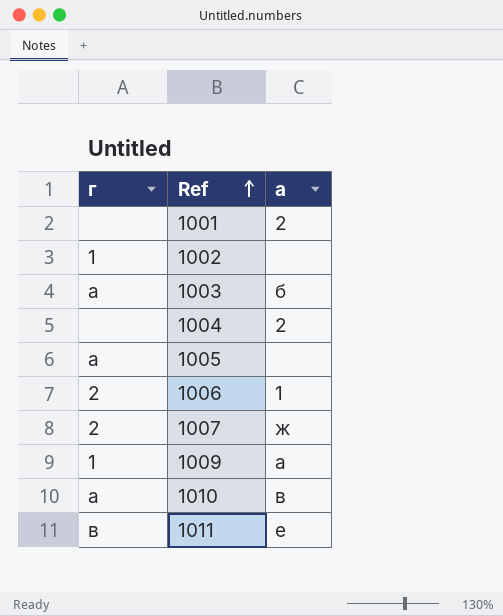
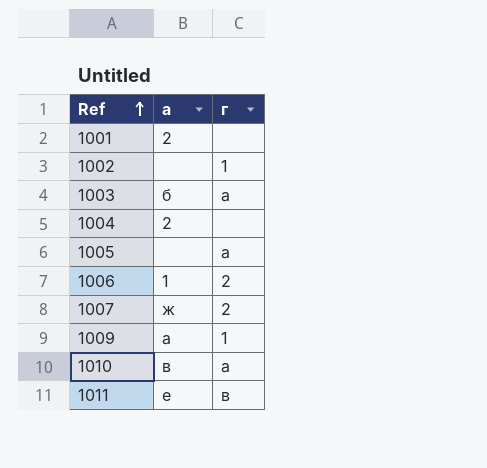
column г | position: 1 -> 3

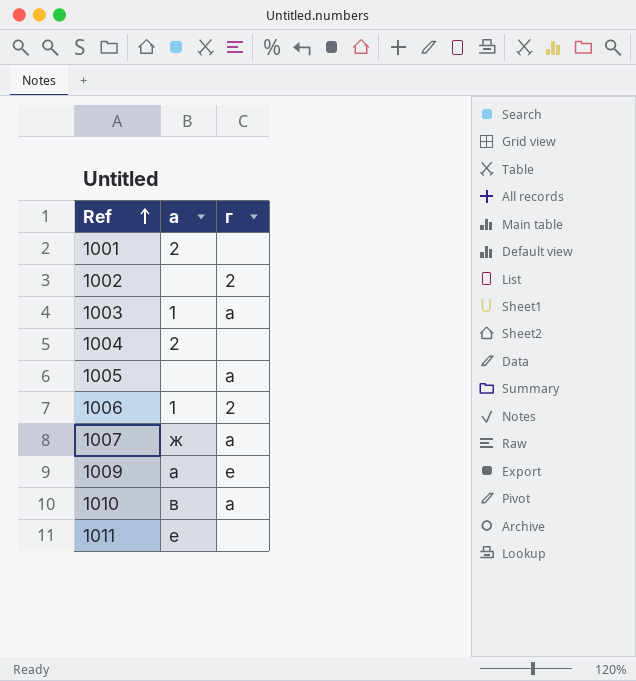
1002 | г: 1 -> 2
1003 | а: б -> 1
1007 | г: 2 -> а
1009 | г: 1 -> е
1011 | г: в -> none

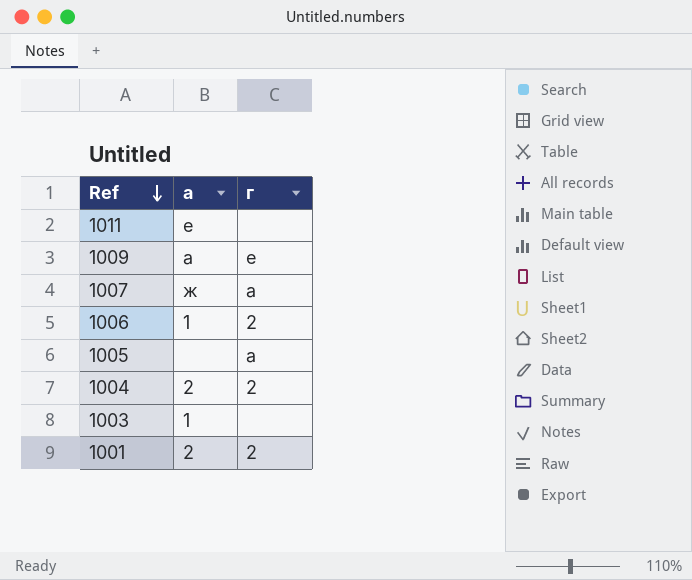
row order: Ref ascending -> Ref descending
row 1002: none | 2 -> none
row 1010: в | а -> none
1004 | г: none -> 2
1003 | г: а -> none
1001 | г: none -> 2

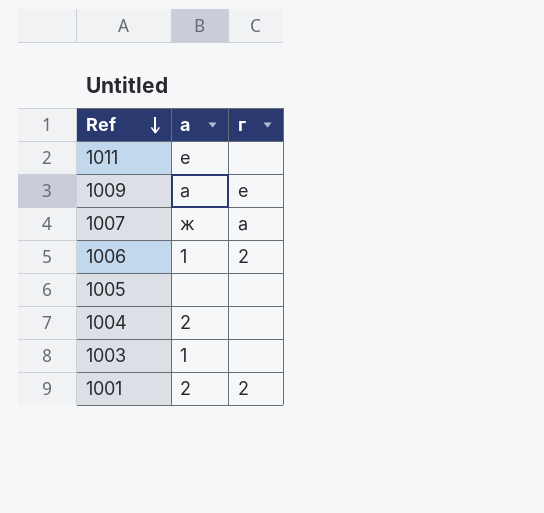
1005 | г: а -> none
1004 | г: 2 -> none

